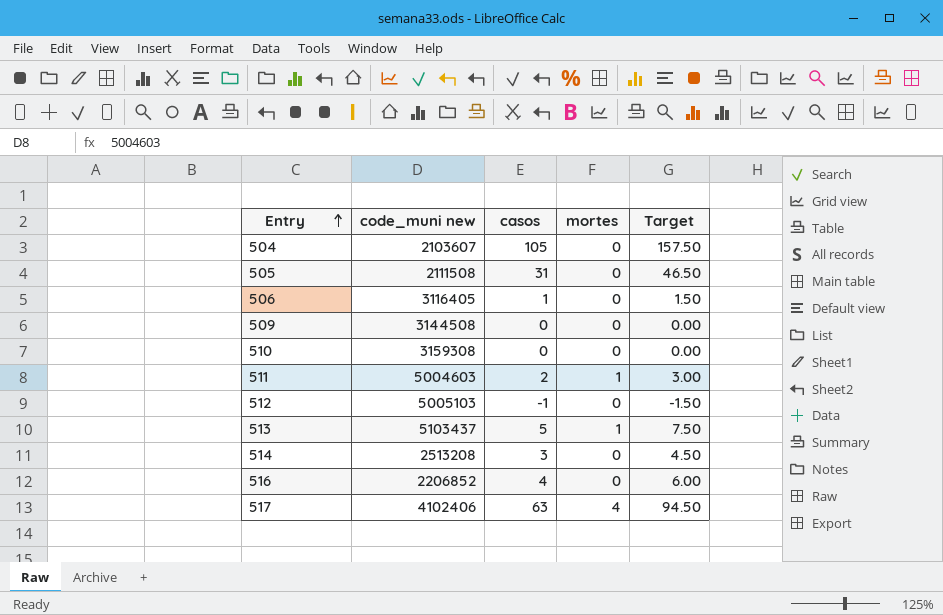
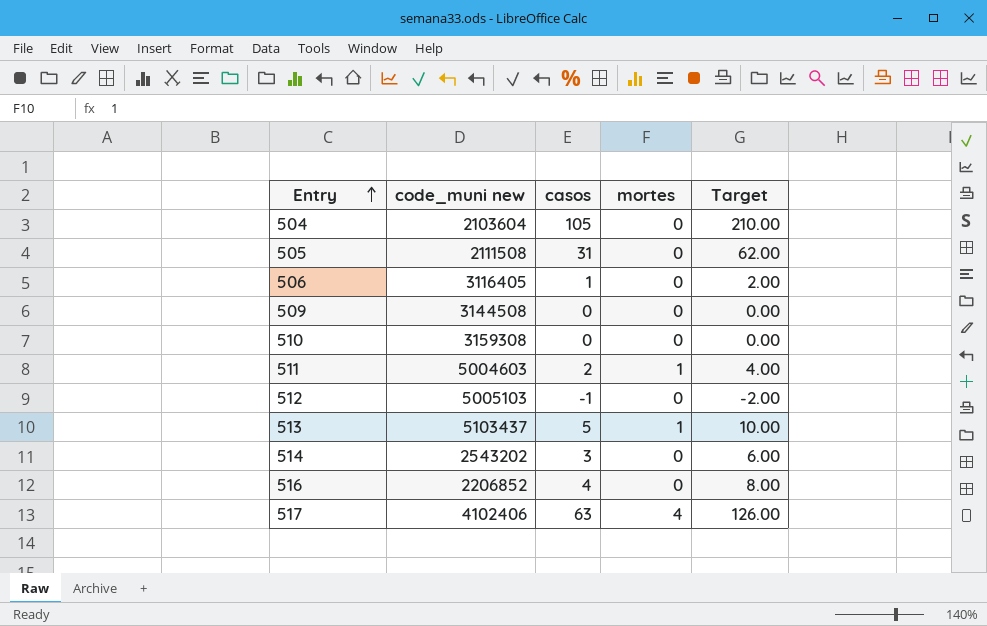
column Target | formula: [casos] * 1.5 -> [casos] * 2
504 | code_muni new: 2103607 -> 2103604
514 | code_muni new: 2513208 -> 2543202

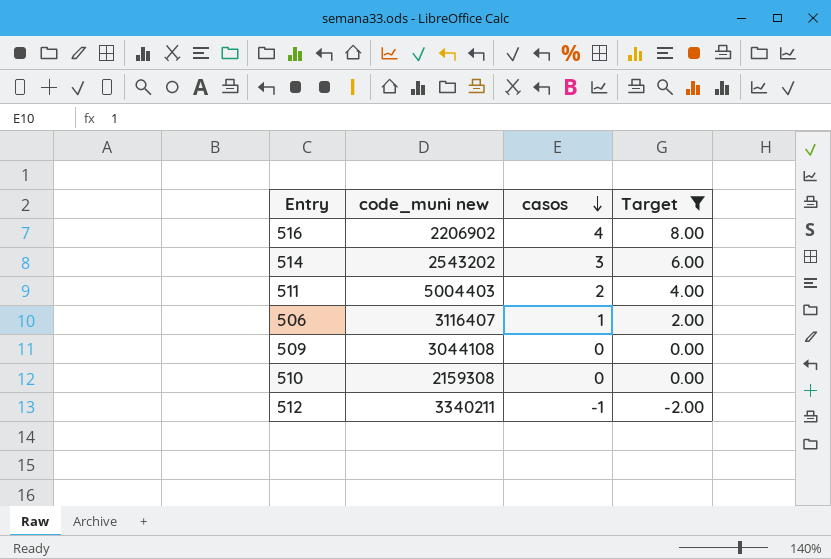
filter: none -> Target <= 8.00
row order: Entry ascending -> casos descending
column mortes | position: 4 -> none
516 | code_muni new: 2206852 -> 2206902
511 | code_muni new: 5004603 -> 5004403
506 | code_muni new: 3116405 -> 3116407
509 | code_muni new: 3144508 -> 3044108
510 | code_muni new: 3159308 -> 2159308
512 | code_muni new: 5005103 -> 3340211

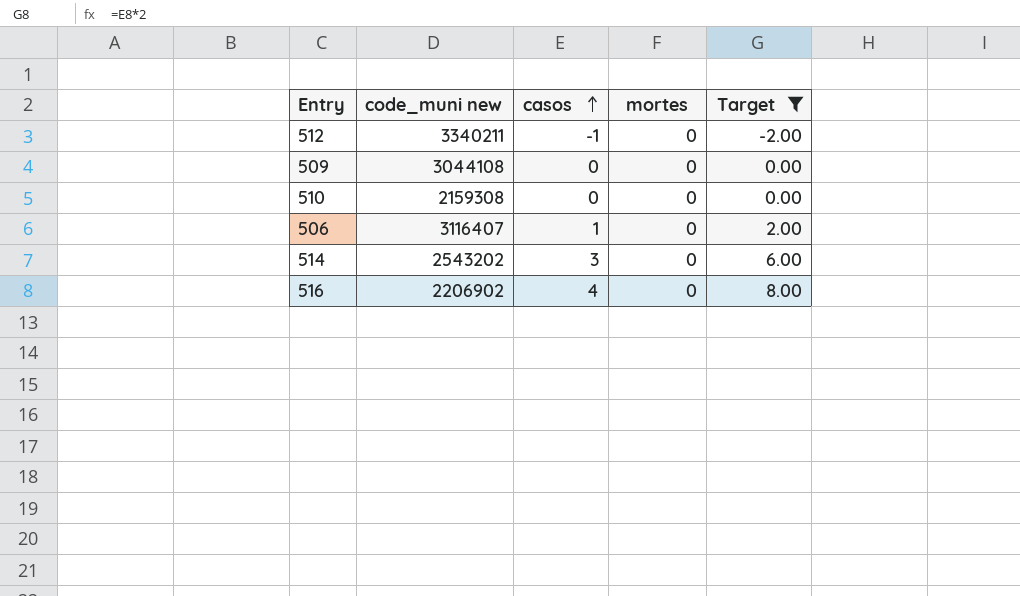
row order: casos descending -> casos ascending
column mortes | position: none -> 4
row 511: 5004403 | 2 | 4.00 -> none

